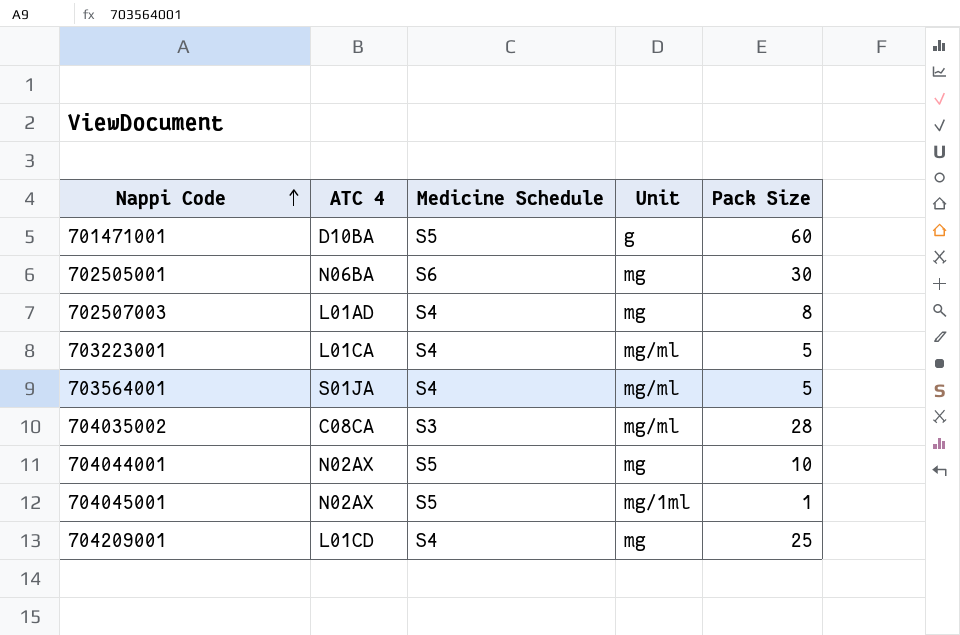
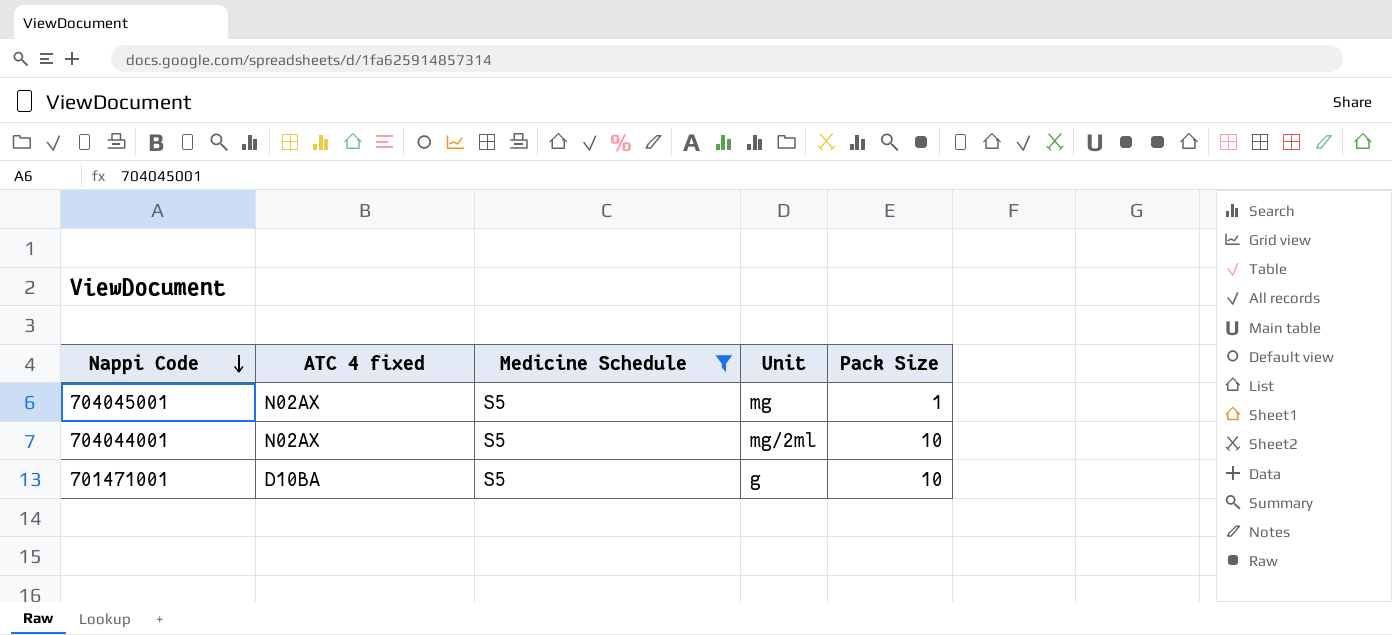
filter: none -> Medicine Schedule = S5
row order: Nappi Code ascending -> Nappi Code descending
column name: ATC 4 -> ATC 4 fixed
704045001 | Unit: mg/1ml -> mg
704044001 | Unit: mg -> mg/2ml
701471001 | Pack Size: 60 -> 10

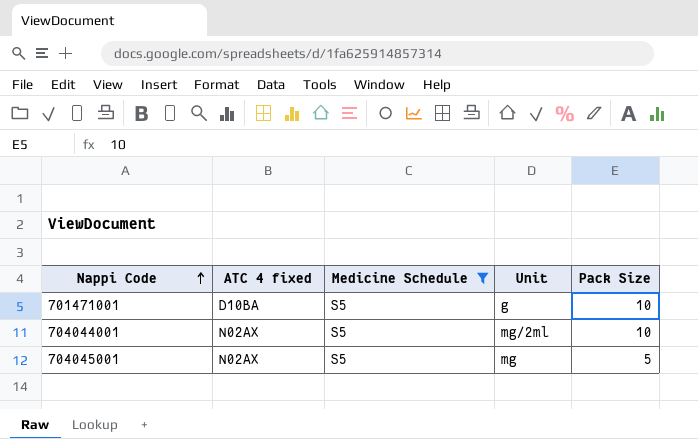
row order: Nappi Code descending -> Nappi Code ascending
704045001 | Pack Size: 1 -> 5

